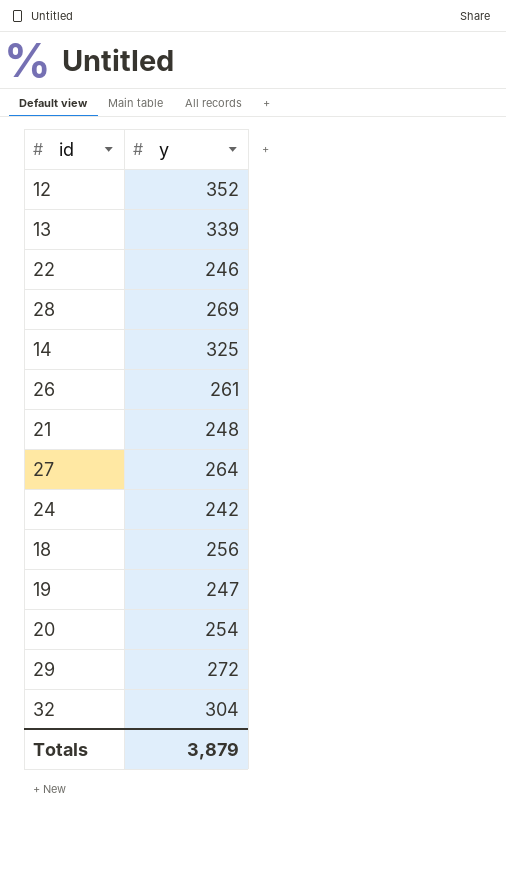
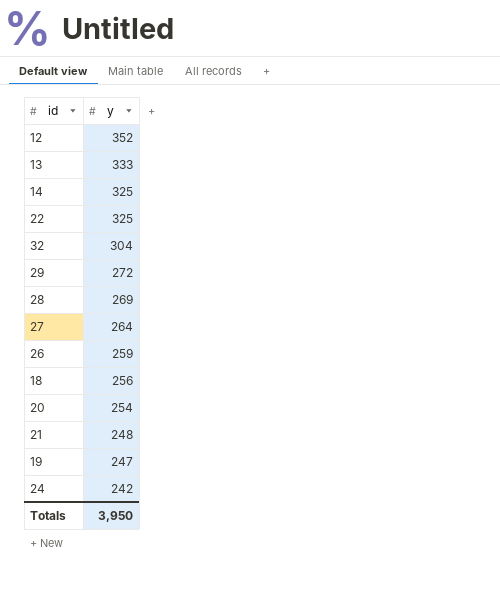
row order: none -> y descending
13 | y: 339 -> 333
22 | y: 246 -> 325
26 | y: 261 -> 259
Totals | y: 3,879 -> 3,950

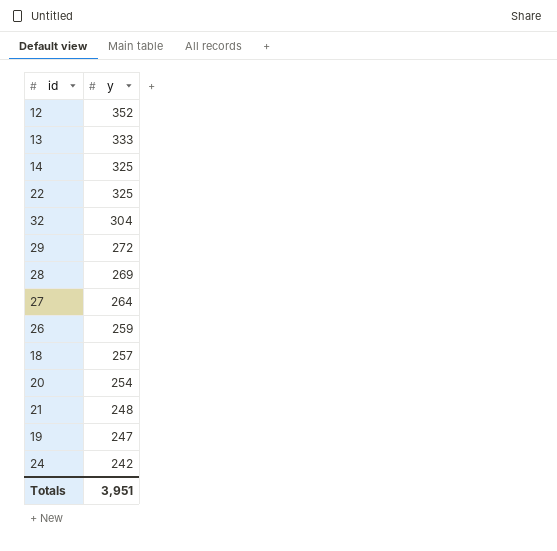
18 | y: 256 -> 257
Totals | y: 3,950 -> 3,951

